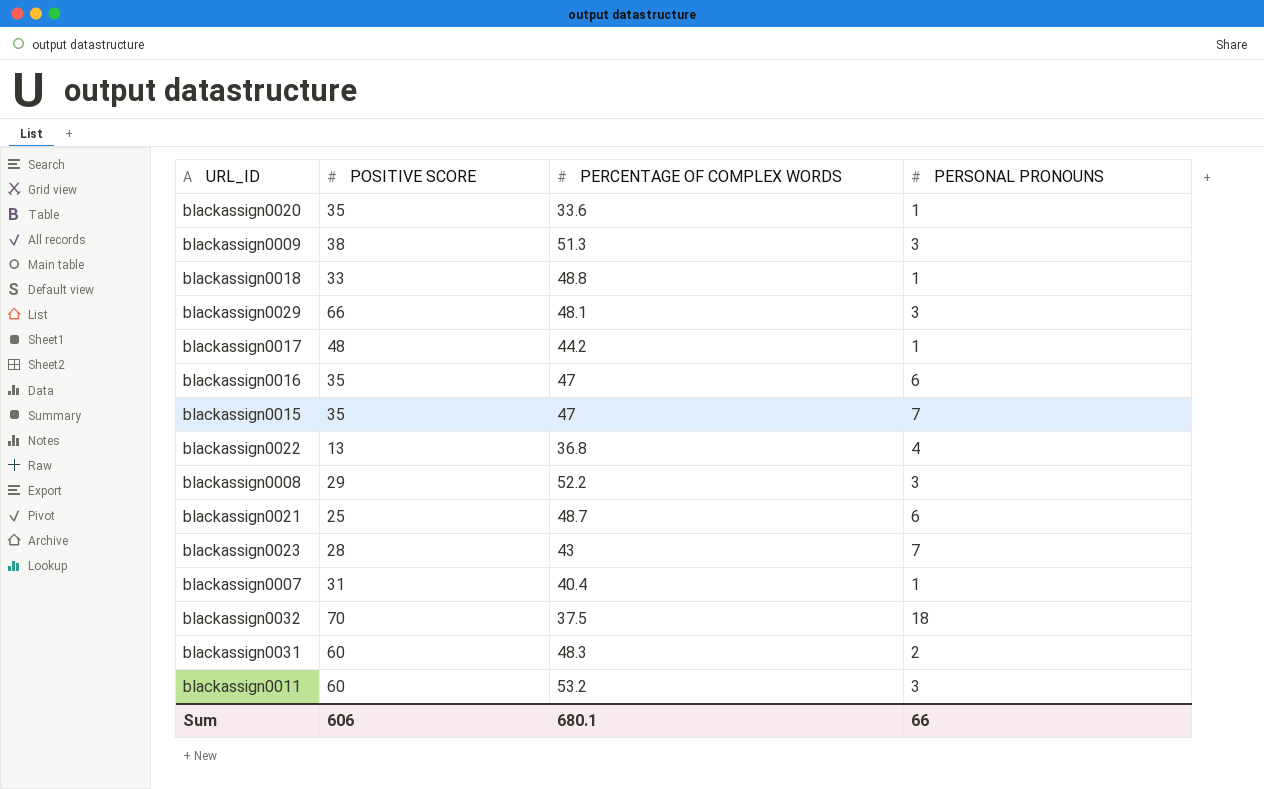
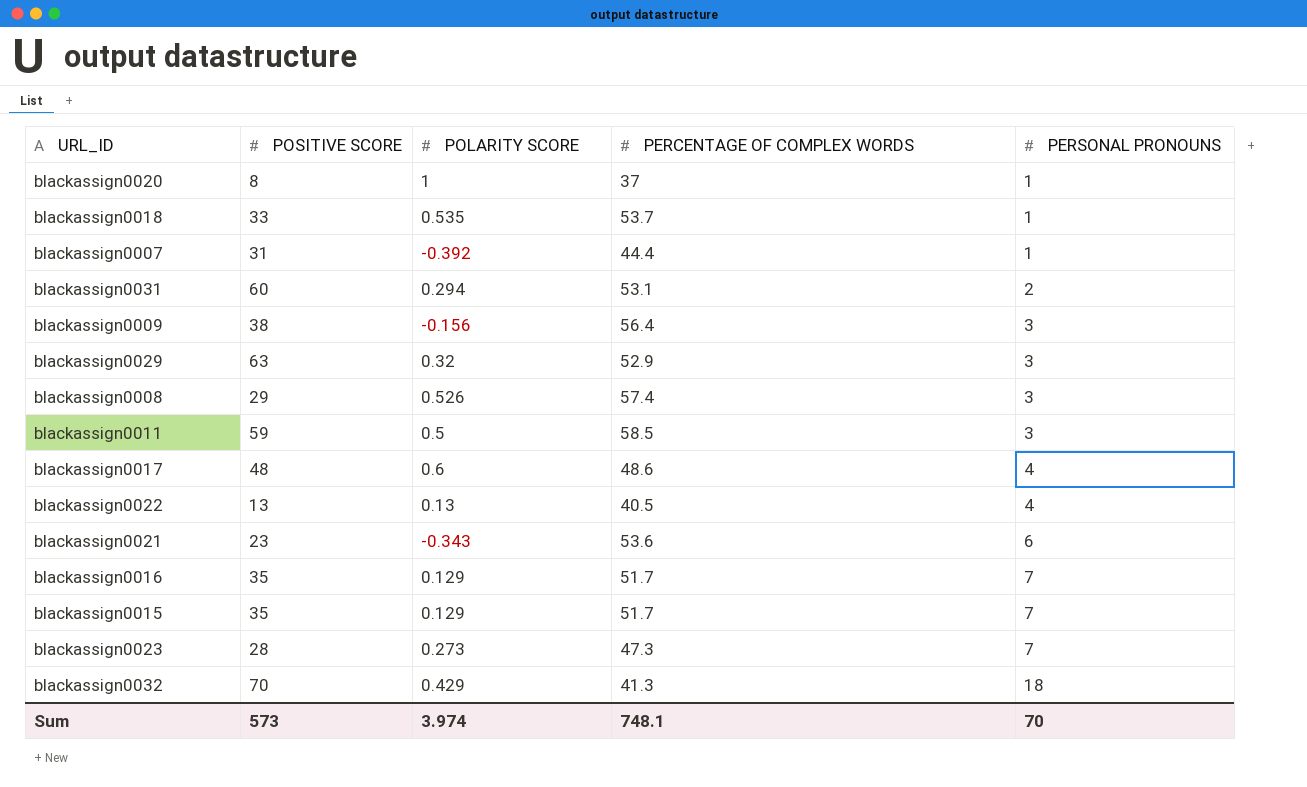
row order: none -> PERSONAL PRONOUNS ascending
column POLARITY SCORE | position: none -> 3
blackassign0020 | POSITIVE SCORE: 35 -> 8
blackassign0020 | PERCENTAGE OF COMPLEX WORDS: 33.6 -> 37
blackassign0018 | PERCENTAGE OF COMPLEX WORDS: 48.8 -> 53.7
blackassign0007 | PERCENTAGE OF COMPLEX WORDS: 40.4 -> 44.4
blackassign0031 | PERCENTAGE OF COMPLEX WORDS: 48.3 -> 53.1
blackassign0009 | PERCENTAGE OF COMPLEX WORDS: 51.3 -> 56.4
blackassign0029 | POSITIVE SCORE: 66 -> 63
blackassign0029 | PERCENTAGE OF COMPLEX WORDS: 48.1 -> 52.9
blackassign0008 | PERCENTAGE OF COMPLEX WORDS: 52.2 -> 57.4
blackassign0011 | POSITIVE SCORE: 60 -> 59
blackassign0011 | PERCENTAGE OF COMPLEX WORDS: 53.2 -> 58.5
blackassign0017 | PERCENTAGE OF COMPLEX WORDS: 44.2 -> 48.6
blackassign0017 | PERSONAL PRONOUNS: 1 -> 4
blackassign0022 | PERCENTAGE OF COMPLEX WORDS: 36.8 -> 40.5
blackassign0021 | POSITIVE SCORE: 25 -> 23
blackassign0021 | PERCENTAGE OF COMPLEX WORDS: 48.7 -> 53.6
blackassign0016 | PERCENTAGE OF COMPLEX WORDS: 47 -> 51.7
blackassign0016 | PERSONAL PRONOUNS: 6 -> 7
blackassign0015 | PERCENTAGE OF COMPLEX WORDS: 47 -> 51.7
blackassign0023 | PERCENTAGE OF COMPLEX WORDS: 43 -> 47.3
blackassign0032 | PERCENTAGE OF COMPLEX WORDS: 37.5 -> 41.3
Sum | POSITIVE SCORE: 606 -> 573
Sum | PERCENTAGE OF COMPLEX WORDS: 680.1 -> 748.1
Sum | PERSONAL PRONOUNS: 66 -> 70

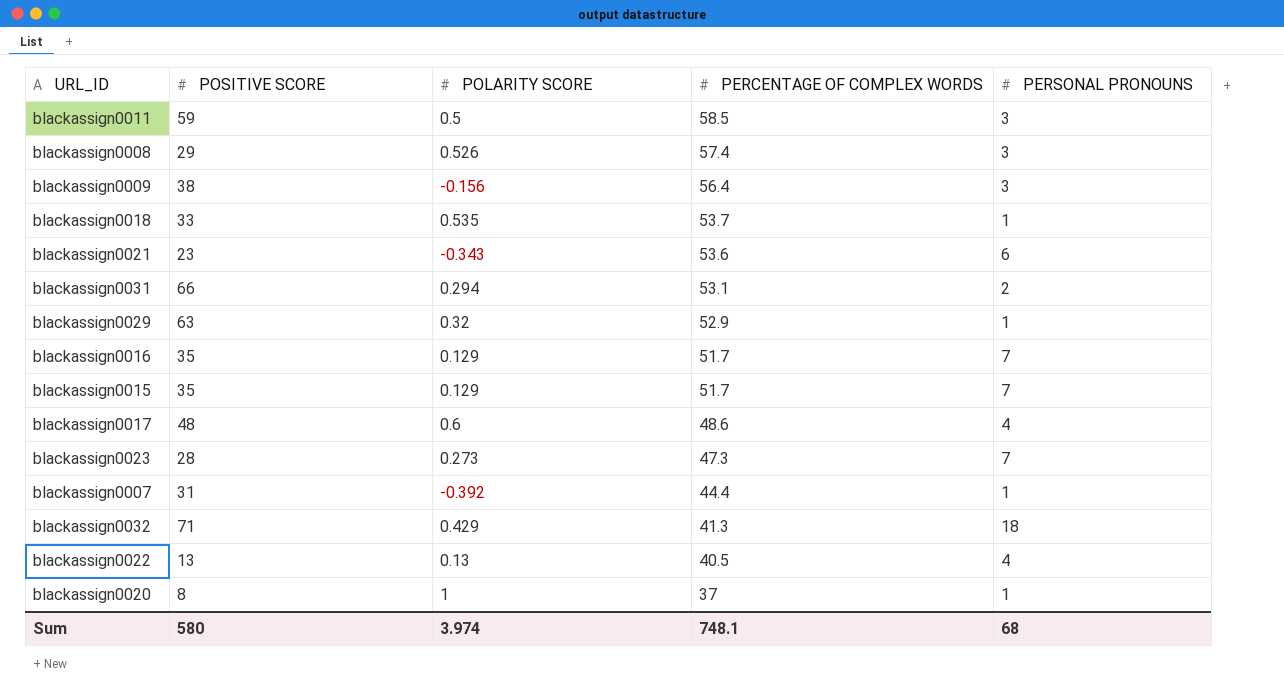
row order: PERSONAL PRONOUNS ascending -> PERCENTAGE OF COMPLEX WORDS descending
blackassign0031 | POSITIVE SCORE: 60 -> 66
blackassign0029 | PERSONAL PRONOUNS: 3 -> 1
blackassign0032 | POSITIVE SCORE: 70 -> 71
Sum | POSITIVE SCORE: 573 -> 580
Sum | PERSONAL PRONOUNS: 70 -> 68

